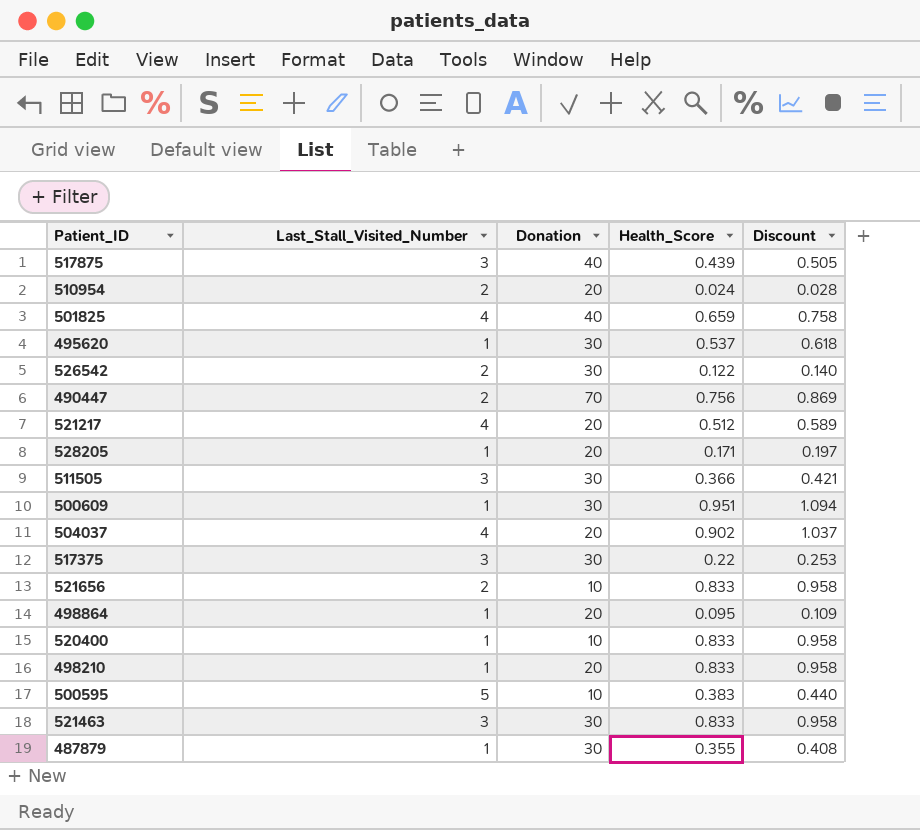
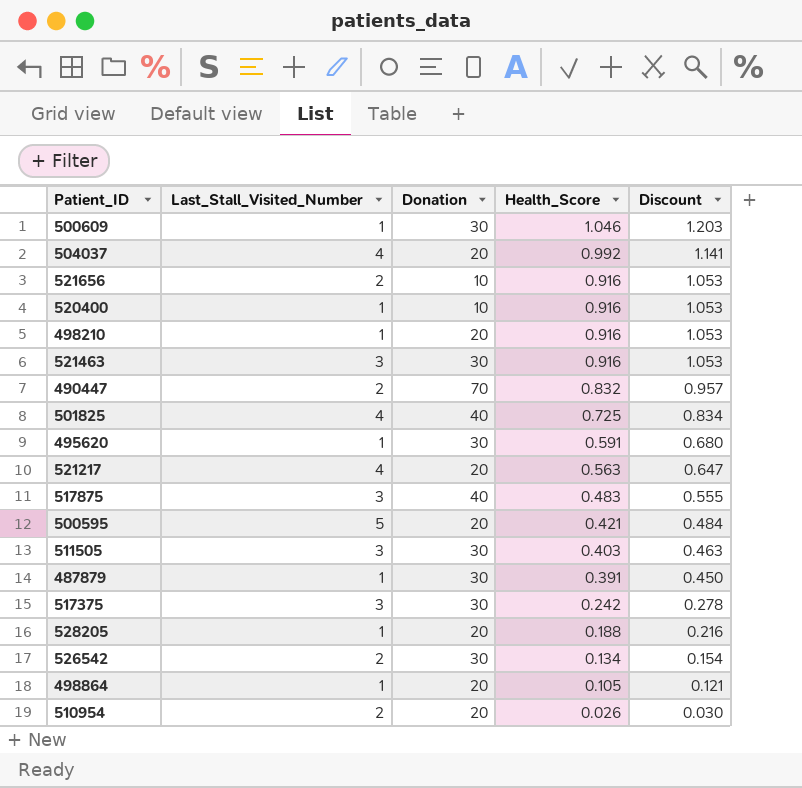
row order: none -> Health_Score descending
500609 | Health_Score: 0.951 -> 1.046
500609 | Discount: 1.094 -> 1.203
504037 | Health_Score: 0.902 -> 0.992
504037 | Discount: 1.037 -> 1.141
521656 | Health_Score: 0.833 -> 0.916
521656 | Discount: 0.958 -> 1.053
520400 | Health_Score: 0.833 -> 0.916
520400 | Discount: 0.958 -> 1.053
498210 | Health_Score: 0.833 -> 0.916
498210 | Discount: 0.958 -> 1.053
521463 | Health_Score: 0.833 -> 0.916
521463 | Discount: 0.958 -> 1.053
490447 | Health_Score: 0.756 -> 0.832
490447 | Discount: 0.869 -> 0.957
501825 | Health_Score: 0.659 -> 0.725
501825 | Discount: 0.758 -> 0.834
495620 | Health_Score: 0.537 -> 0.591
495620 | Discount: 0.618 -> 0.680
521217 | Health_Score: 0.512 -> 0.563
521217 | Discount: 0.589 -> 0.647
517875 | Health_Score: 0.439 -> 0.483
517875 | Discount: 0.505 -> 0.555
500595 | Donation: 10 -> 20
500595 | Health_Score: 0.383 -> 0.421
500595 | Discount: 0.440 -> 0.484
511505 | Health_Score: 0.366 -> 0.403
511505 | Discount: 0.421 -> 0.463
487879 | Health_Score: 0.355 -> 0.391
487879 | Discount: 0.408 -> 0.450
517375 | Health_Score: 0.22 -> 0.242
517375 | Discount: 0.253 -> 0.278
528205 | Health_Score: 0.171 -> 0.188
528205 | Discount: 0.197 -> 0.216
526542 | Health_Score: 0.122 -> 0.134
526542 | Discount: 0.140 -> 0.154
498864 | Health_Score: 0.095 -> 0.105
498864 | Discount: 0.109 -> 0.121
510954 | Health_Score: 0.024 -> 0.026
510954 | Discount: 0.028 -> 0.030

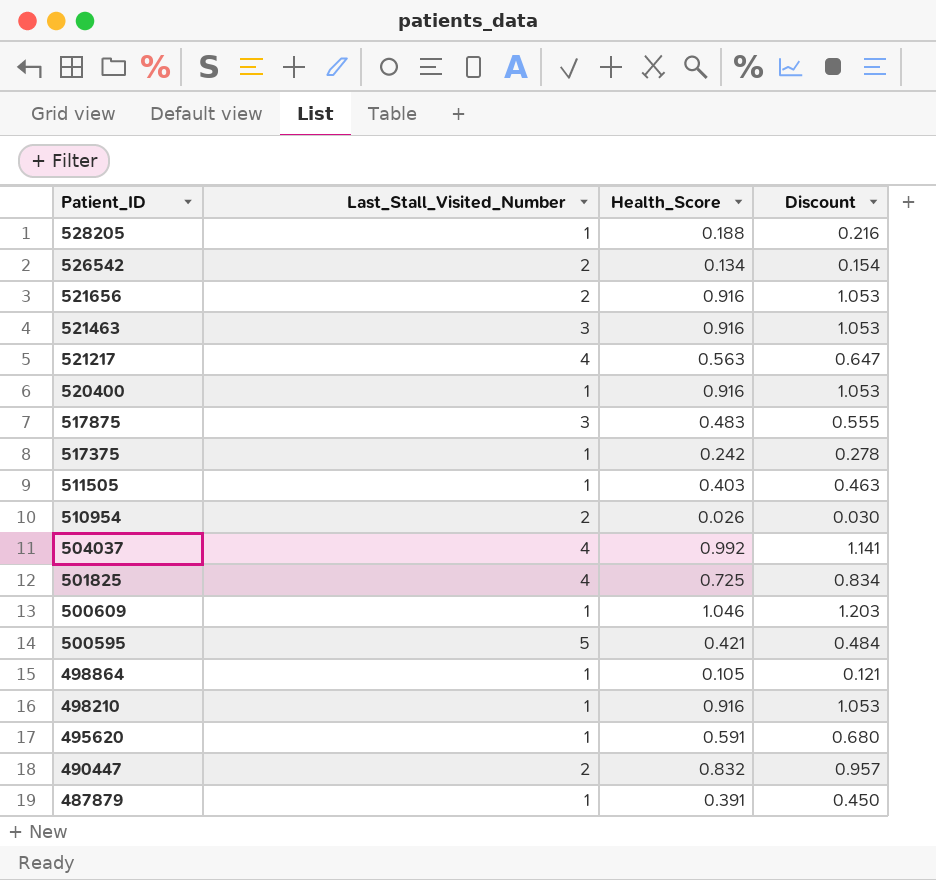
row order: Health_Score descending -> Patient_ID descending
column Donation | position: 3 -> none
517375 | Last_Stall_Visited_Number: 3 -> 1
511505 | Last_Stall_Visited_Number: 3 -> 1

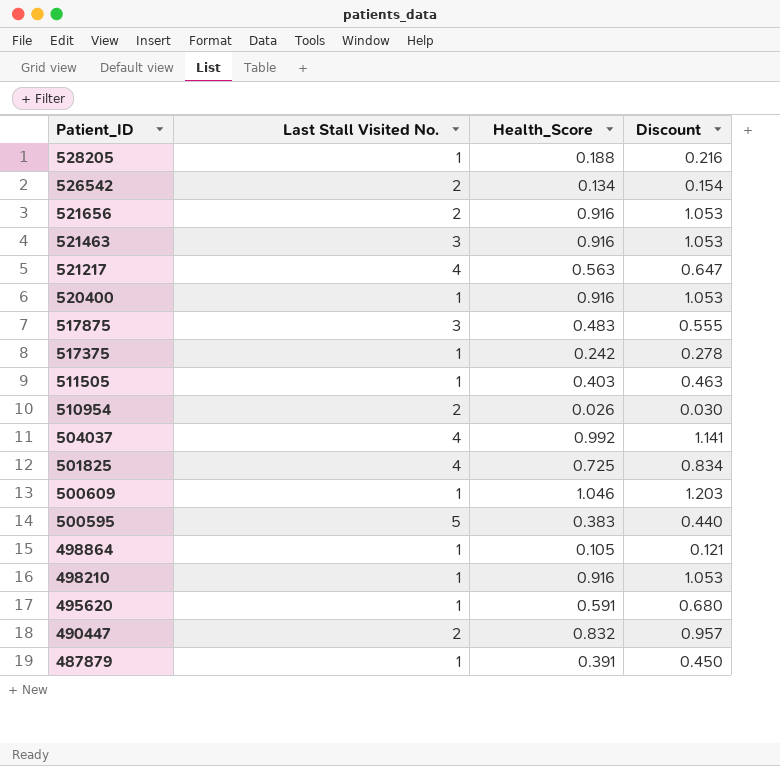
column name: Last_Stall_Visited_Number -> Last Stall Visited No.
500595 | Health_Score: 0.421 -> 0.383
500595 | Discount: 0.484 -> 0.440

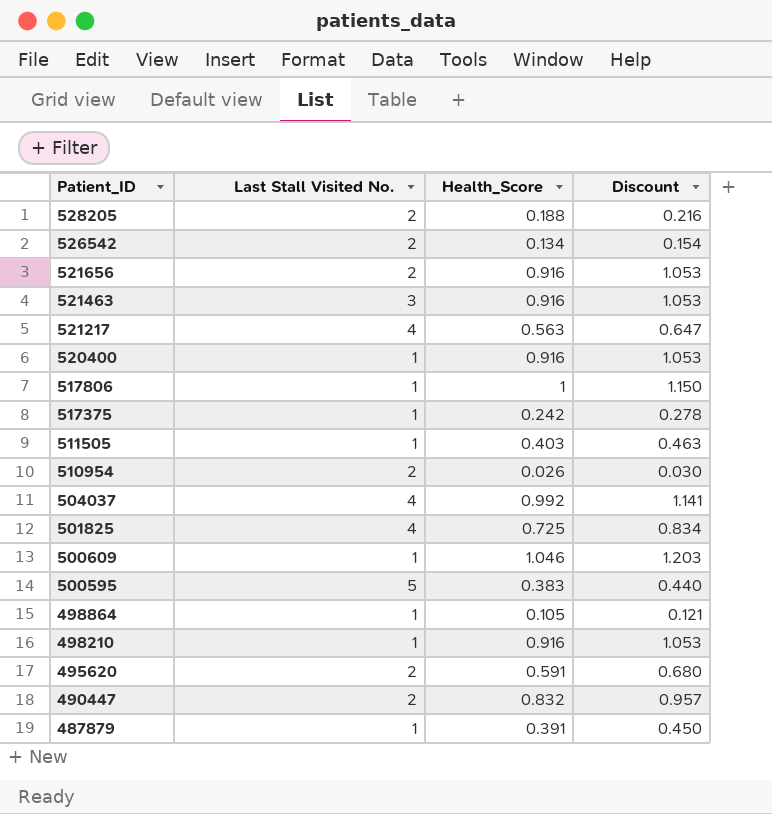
row 517875: 3 | 0.483 | 0.555 -> none
528205 | Last Stall Visited No.: 1 -> 2
row 517806: none -> 1 | 1 | 1.150
495620 | Last Stall Visited No.: 1 -> 2

